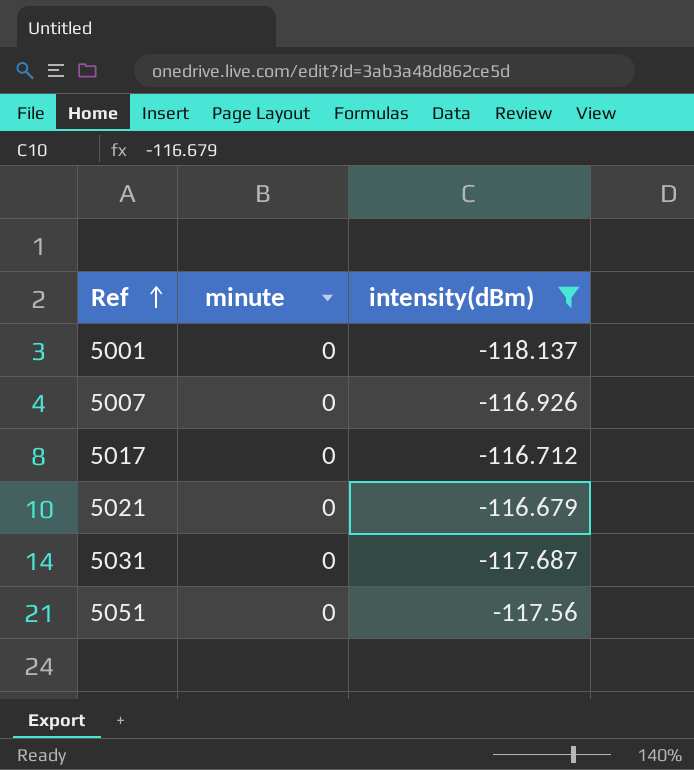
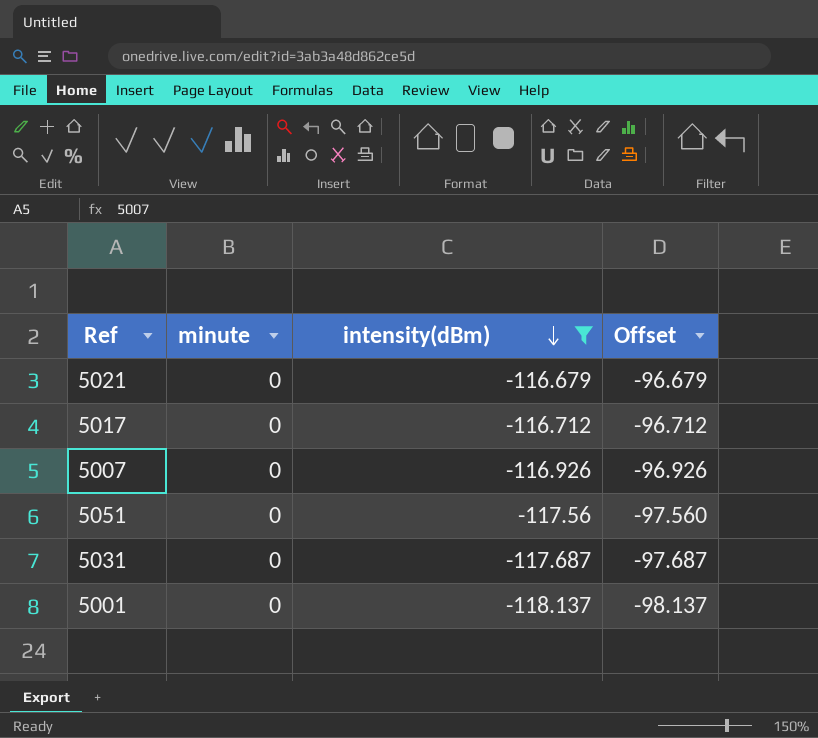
row order: Ref ascending -> intensity(dBm) descending
column Offset | formula: none -> [intensity(dBm)] + 20

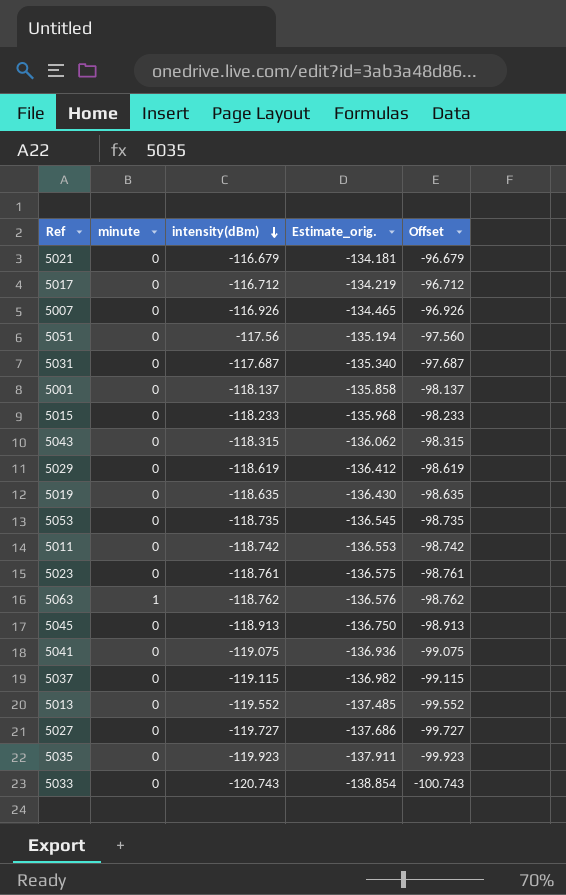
filter: intensity(dBm) >= -118.137 -> none
column Estimate_orig. | formula: none -> [intensity(dBm)] * 1.15

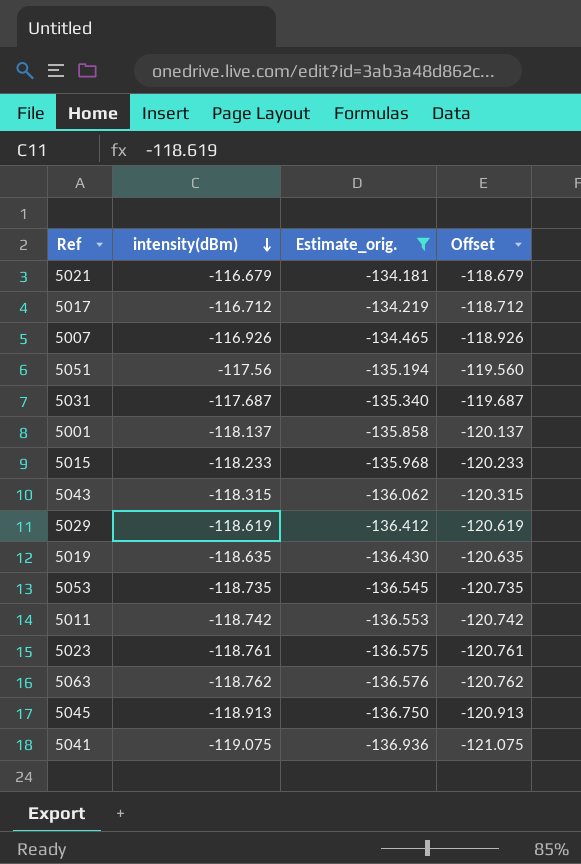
filter: none -> Estimate_orig. >= -136.936
column minute | position: 2 -> none
column Offset | formula: [intensity(dBm)] + 20 -> [intensity(dBm)] - 2

